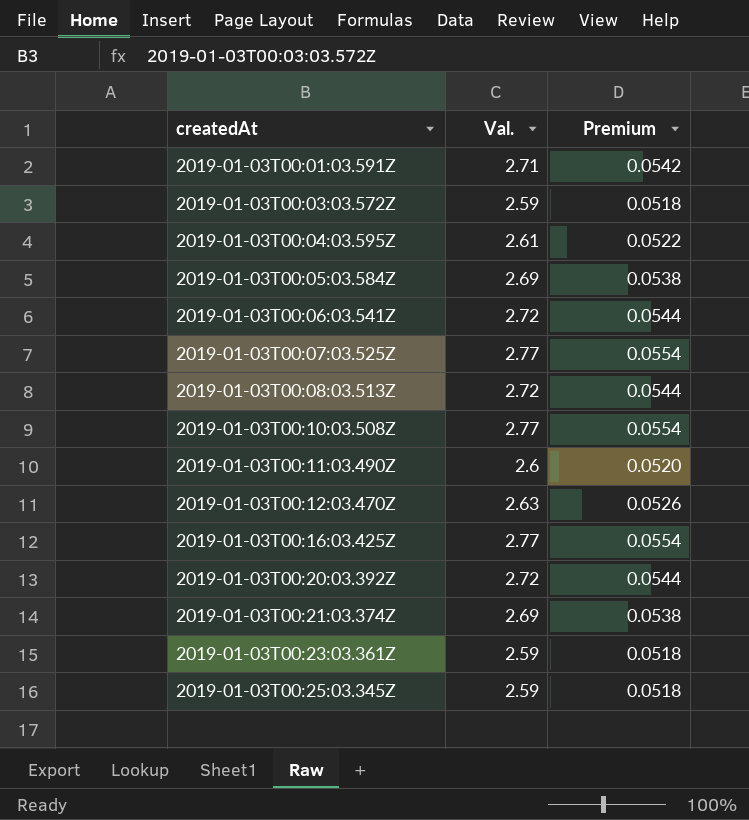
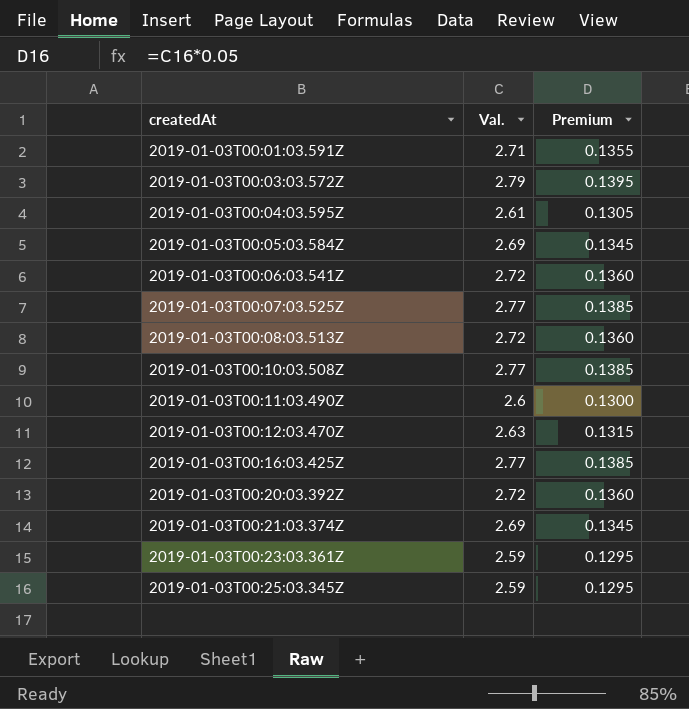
column Premium | formula: [Val.] * 0.02 -> [Val.] * 0.05
2019-01-03T00:03:03.572Z | Val.: 2.59 -> 2.79

